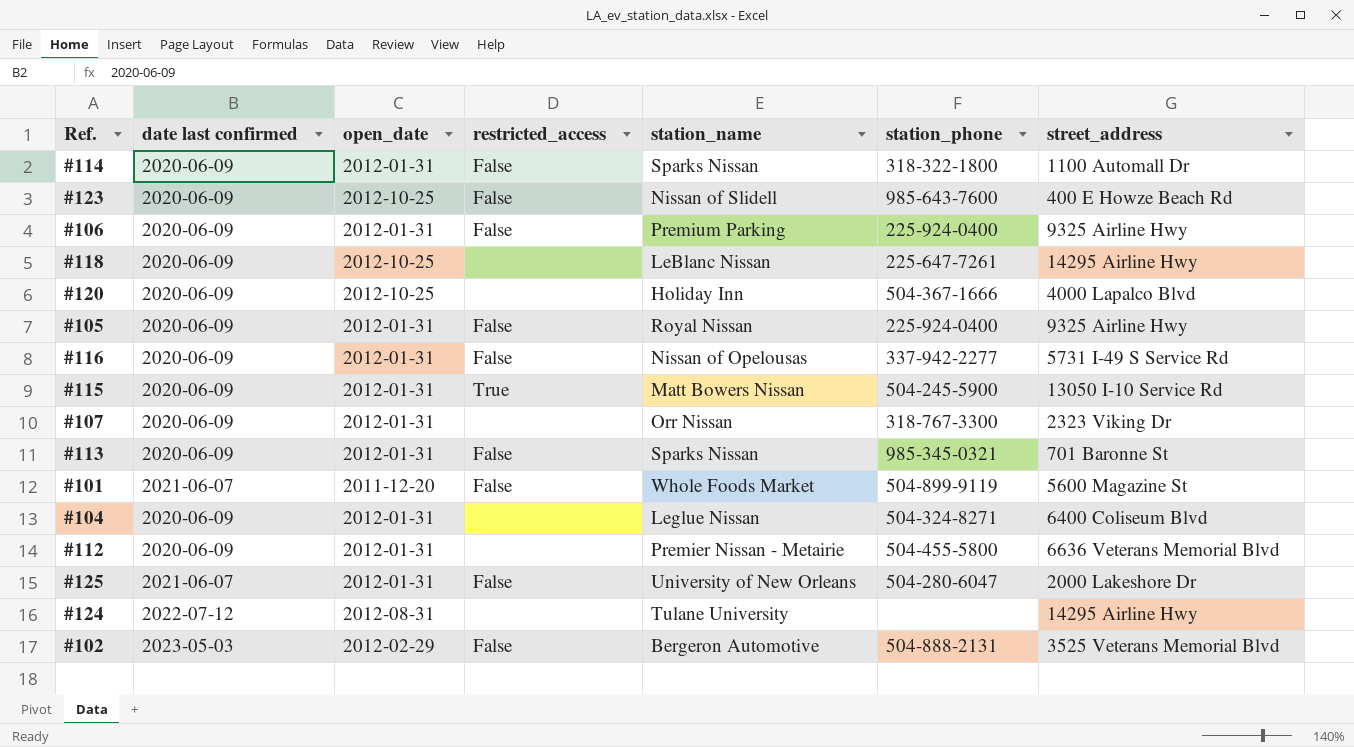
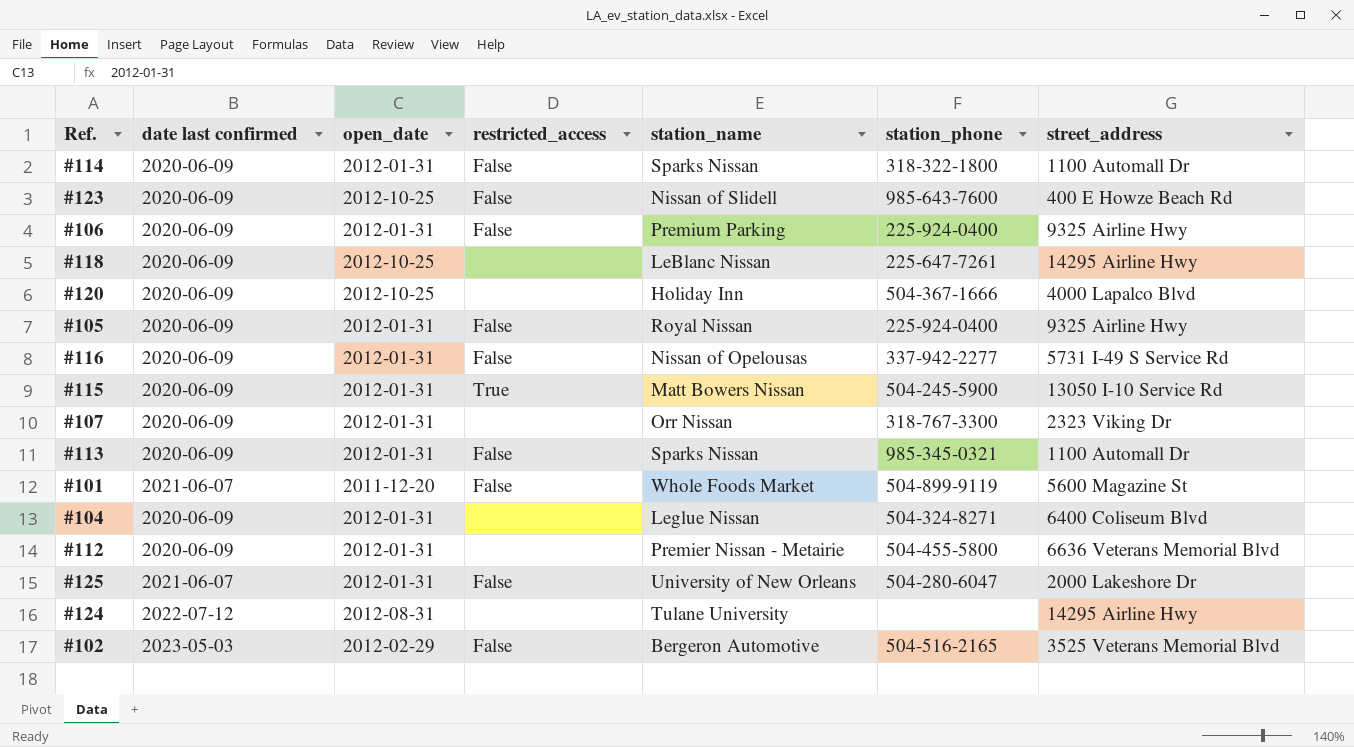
#113 | street_address: 701 Baronne St -> 1100 Automall Dr
#102 | station_phone: 504-888-2131 -> 504-516-2165

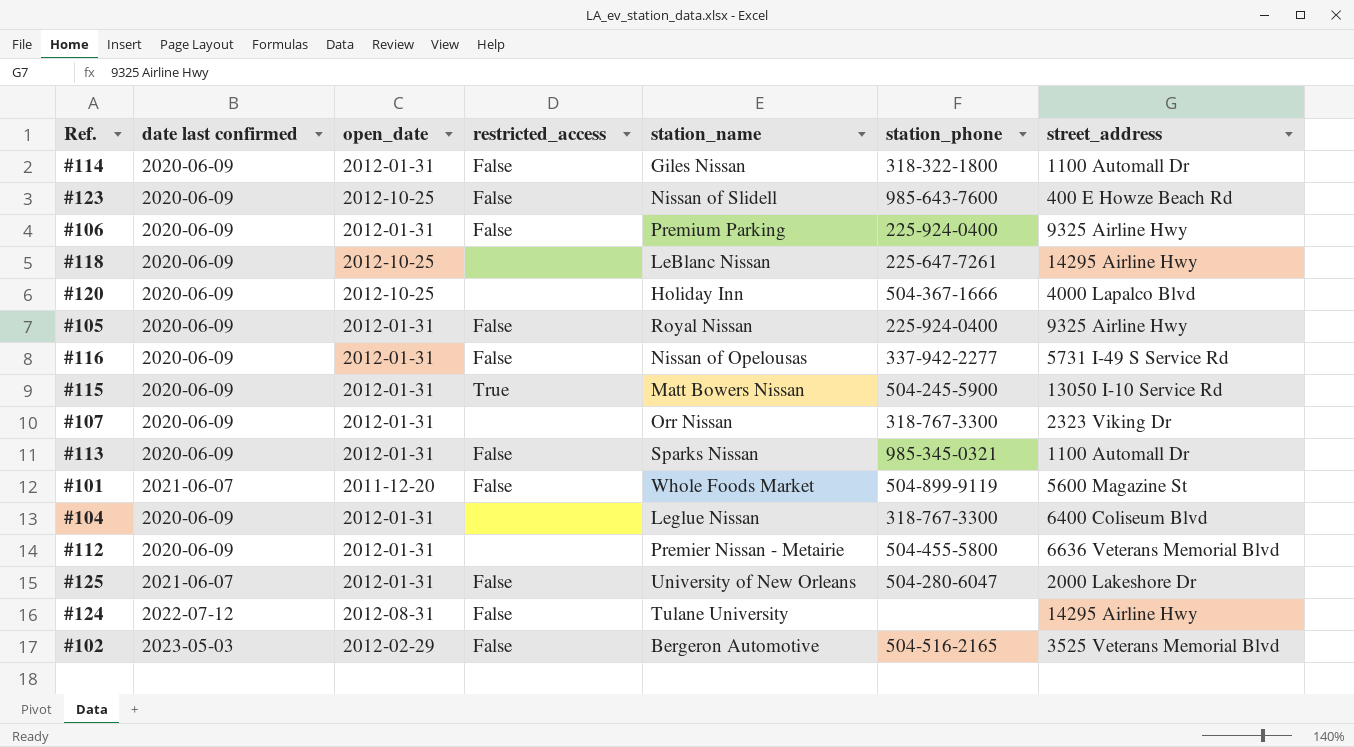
#114 | station_name: Sparks Nissan -> Giles Nissan
#104 | station_phone: 504-324-8271 -> 318-767-3300
#124 | restricted_access: none -> False

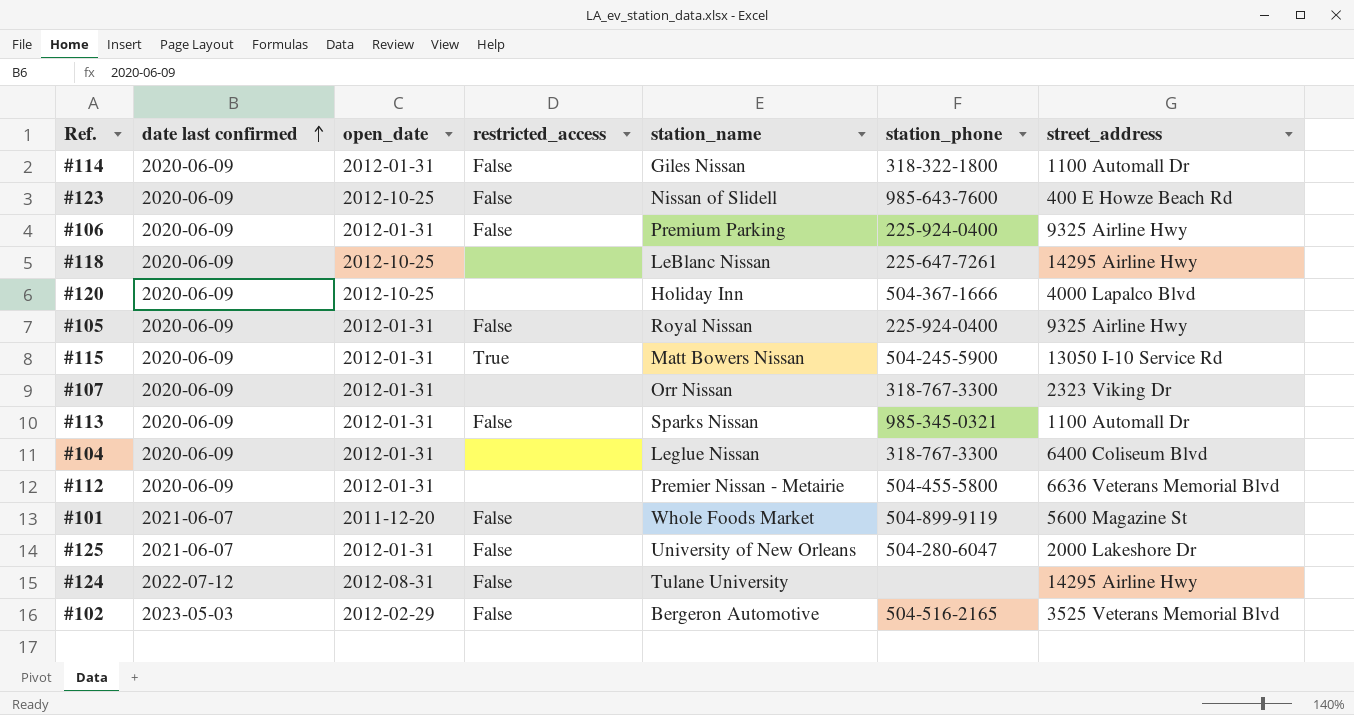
row order: none -> date last confirmed ascending
row #116: 2020-06-09 | 2012-01-31 | False | Nissan of Opelousas | 337-942-2277 | 5731 I-49 S Service Rd -> none

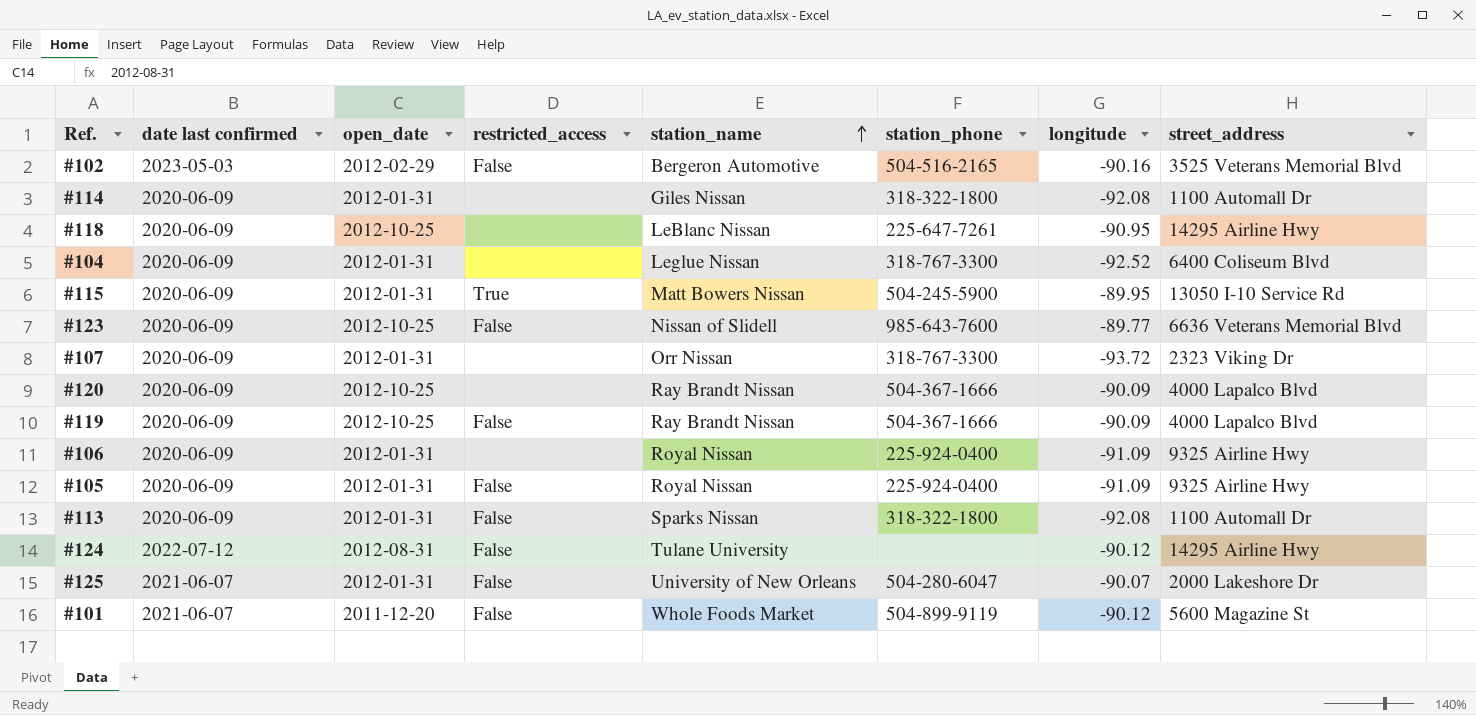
row order: date last confirmed ascending -> station_name ascending
column longitude | position: none -> 7
row #112: 2020-06-09 | 2012-01-31 | none | Premier Nissan - Metairie | 504-455-5800 | 6636 Veterans Memorial Blvd -> none
#114 | restricted_access: False -> none
#123 | street_address: 400 E Howze Beach Rd -> 6636 Veterans Memorial Blvd
#120 | station_name: Holiday Inn -> Ray Brandt Nissan
row #119: none -> 2020-06-09 | 2012-10-25 | False | Ray Brandt Nissan | 504-367-1666 | -90.09 | 4000 Lapalco Blvd
#106 | restricted_access: False -> none
#106 | station_name: Premium Parking -> Royal Nissan
#113 | station_phone: 985-345-0321 -> 318-322-1800

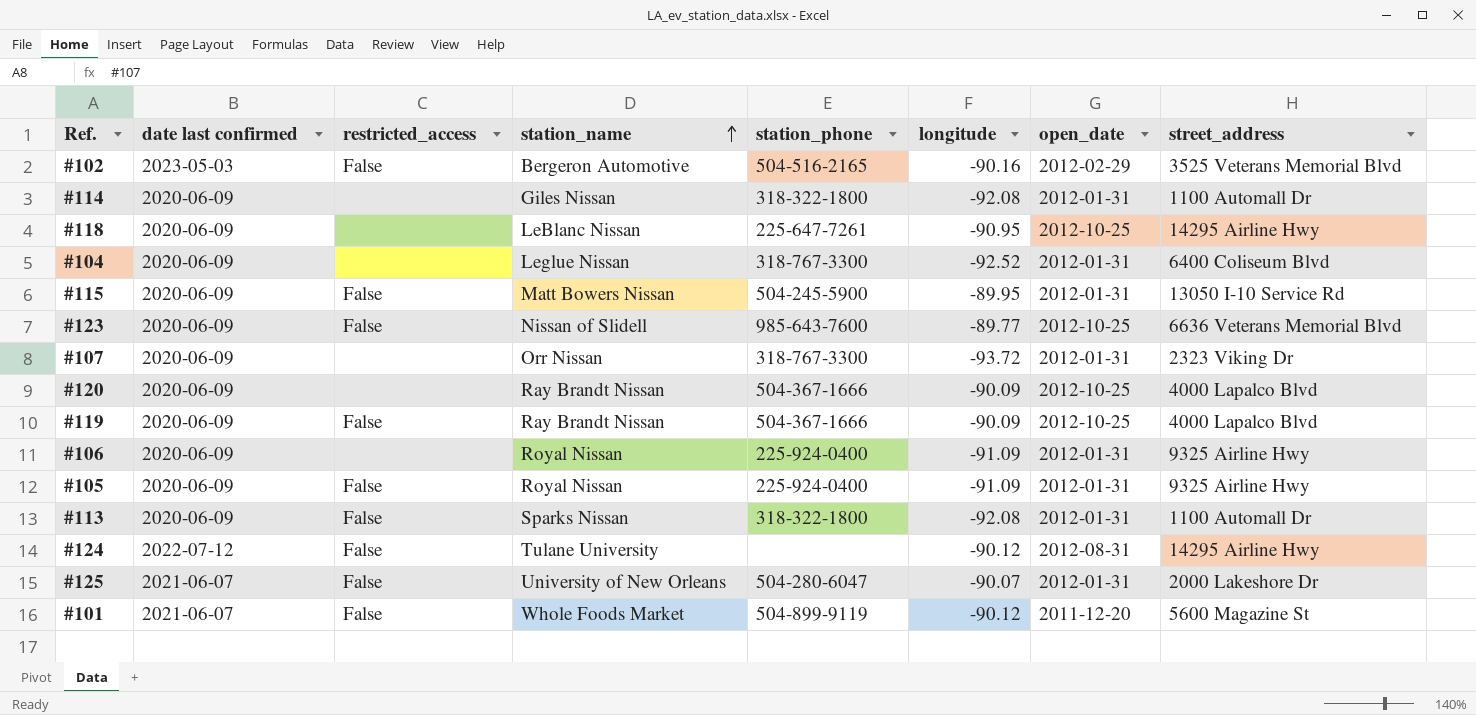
column open_date | position: 3 -> 7
#115 | restricted_access: True -> False

